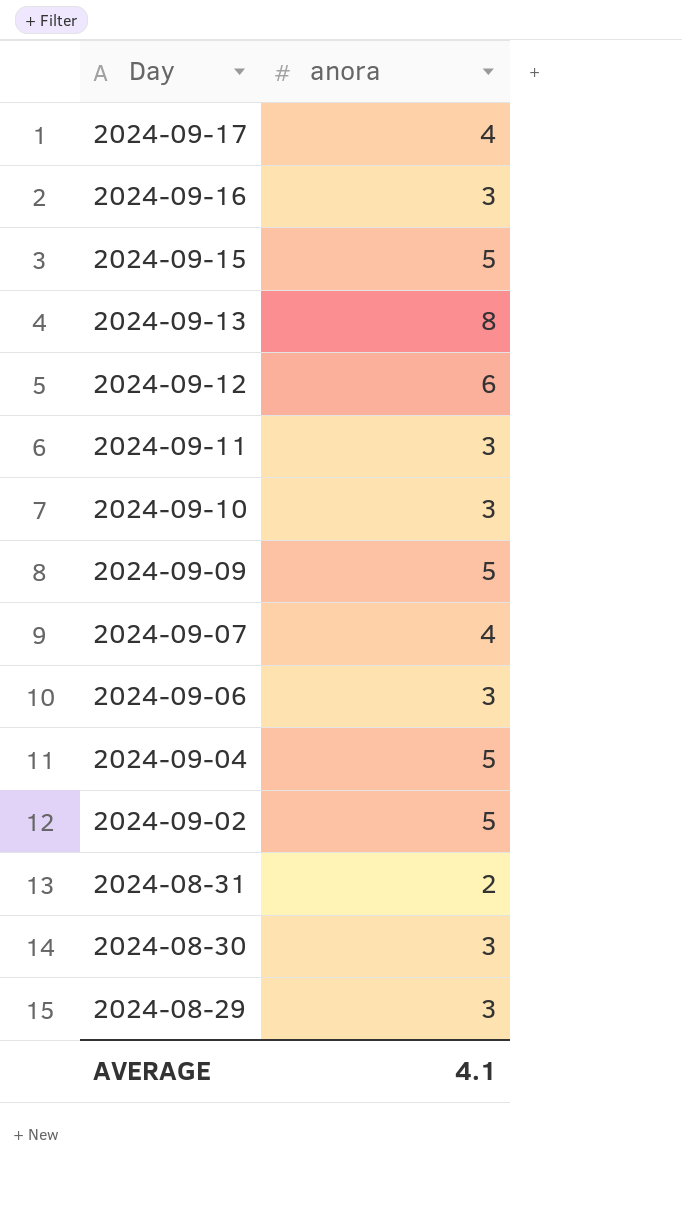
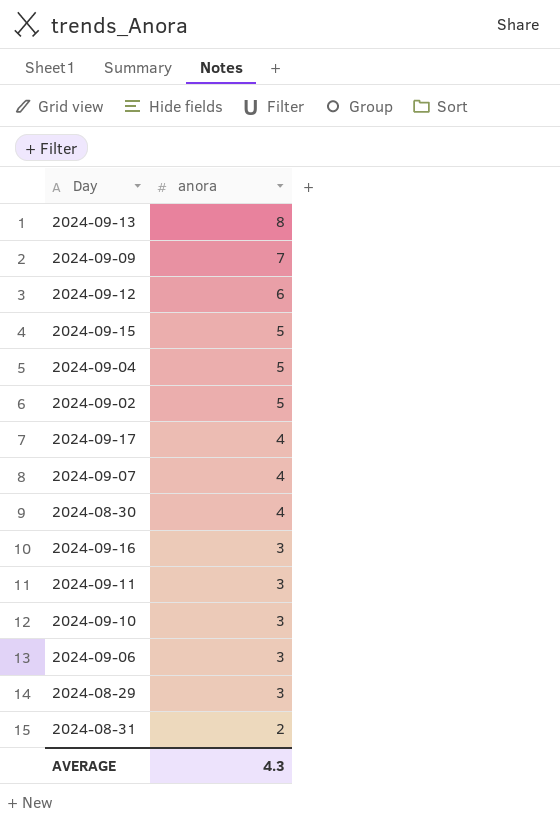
row order: Day descending -> anora descending
2024-09-09 | anora: 5 -> 7
2024-08-30 | anora: 3 -> 4
AVERAGE | anora: 4.1 -> 4.3

